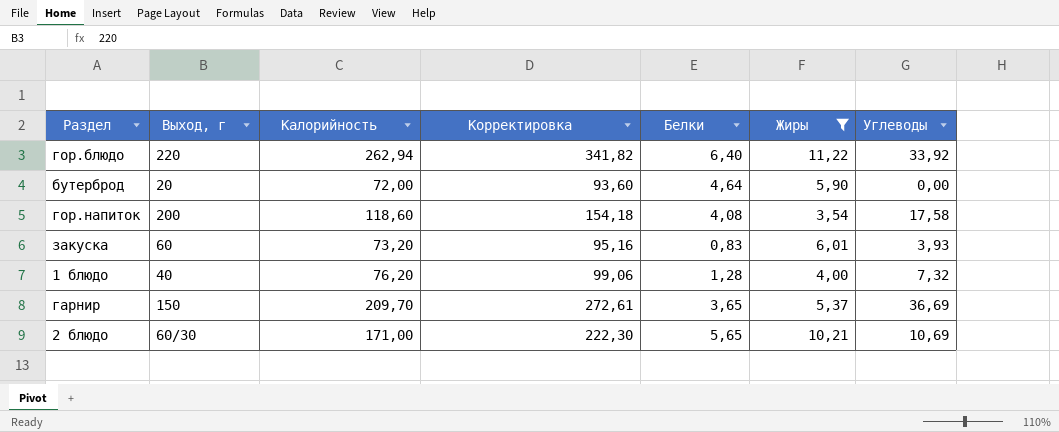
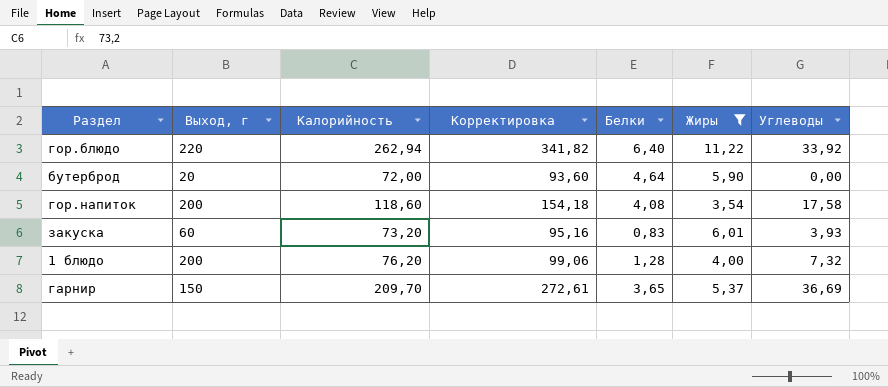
row 2 блюдо: 60/30 | 171,00 | 222,30 | 5,65 | 10,21 | 10,69 -> none
1 блюдо | Выход, г: 40 -> 200

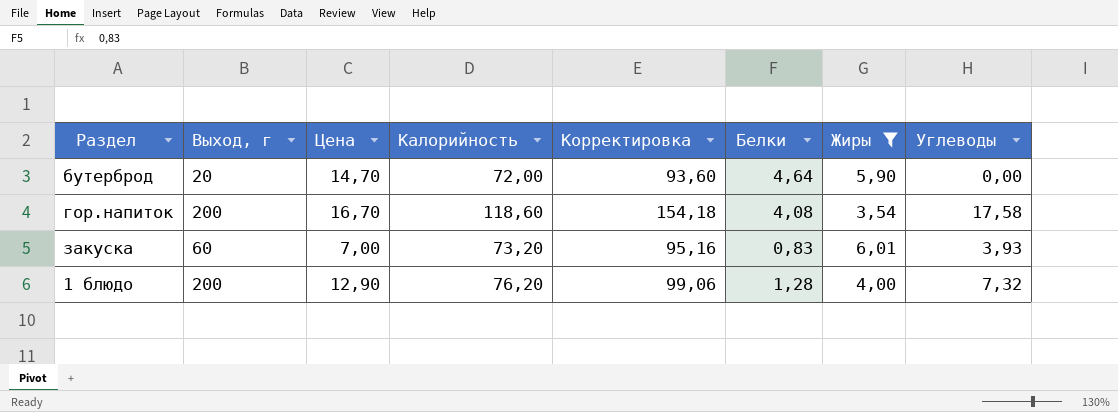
column Цена | position: none -> 3
row гор.блюдо: 220 | 262,94 | 341,82 | 6,40 | 11,22 | 33,92 -> none
row гарнир: 150 | 209,70 | 272,61 | 3,65 | 5,37 | 36,69 -> none

